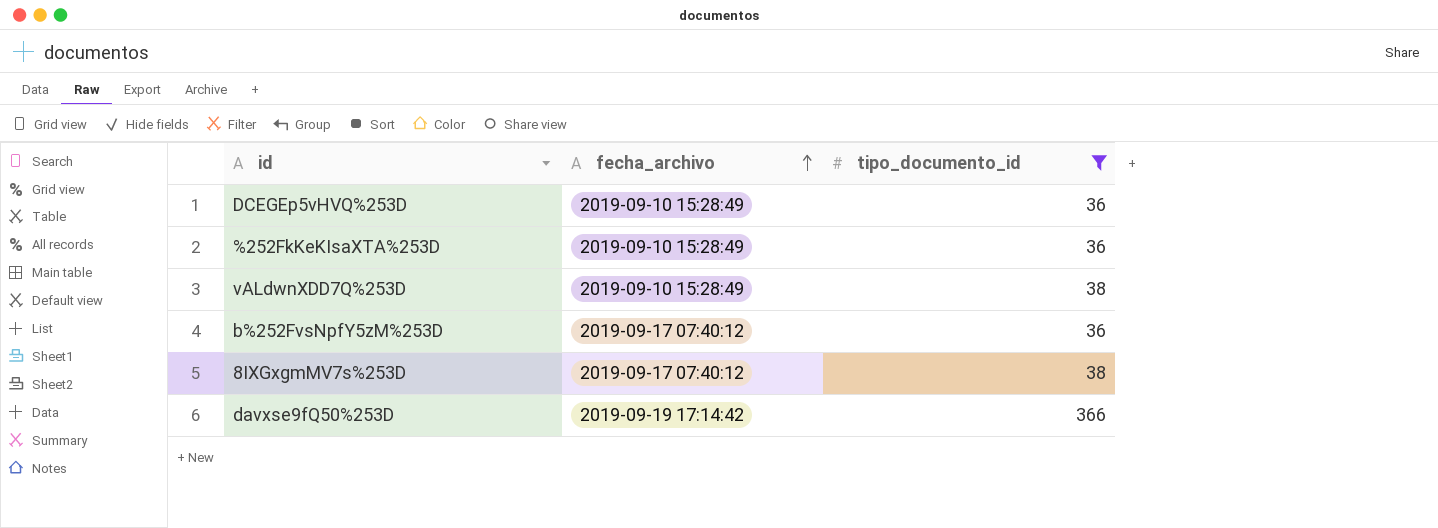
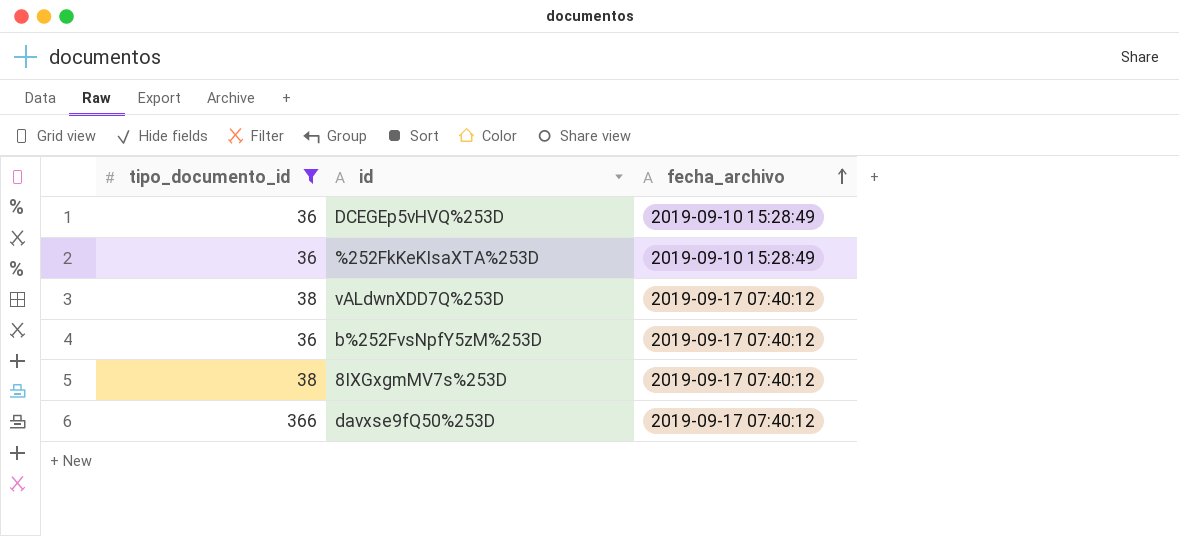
column tipo_documento_id | position: 3 -> 1
vALdwnXDD7Q%253D | fecha_archivo: 2019-09-10 15:28:49 -> 2019-09-17 07:40:12
davxse9fQ50%253D | fecha_archivo: 2019-09-19 17:14:42 -> 2019-09-17 07:40:12

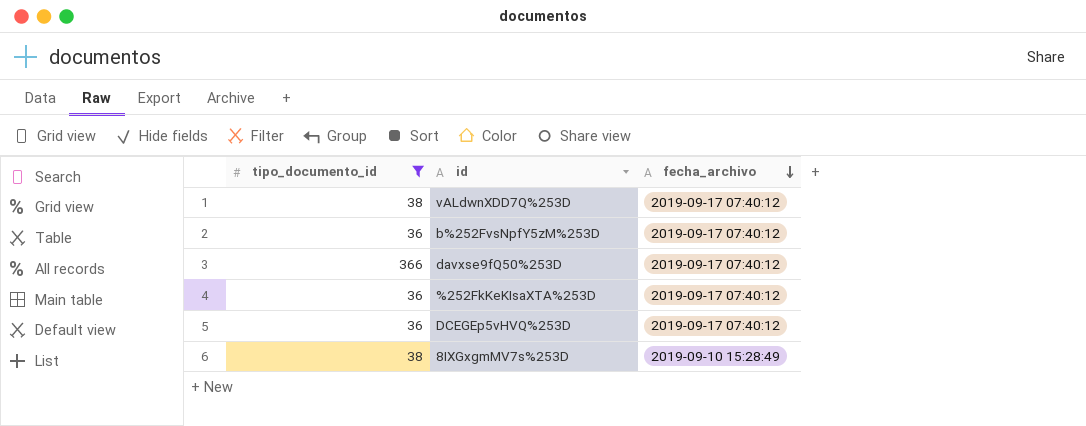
row order: fecha_archivo ascending -> fecha_archivo descending
%252FkKeKIsaXTA%253D | fecha_archivo: 2019-09-10 15:28:49 -> 2019-09-17 07:40:12
DCEGEp5vHVQ%253D | fecha_archivo: 2019-09-10 15:28:49 -> 2019-09-17 07:40:12
8IXGxgmMV7s%253D | fecha_archivo: 2019-09-17 07:40:12 -> 2019-09-10 15:28:49

